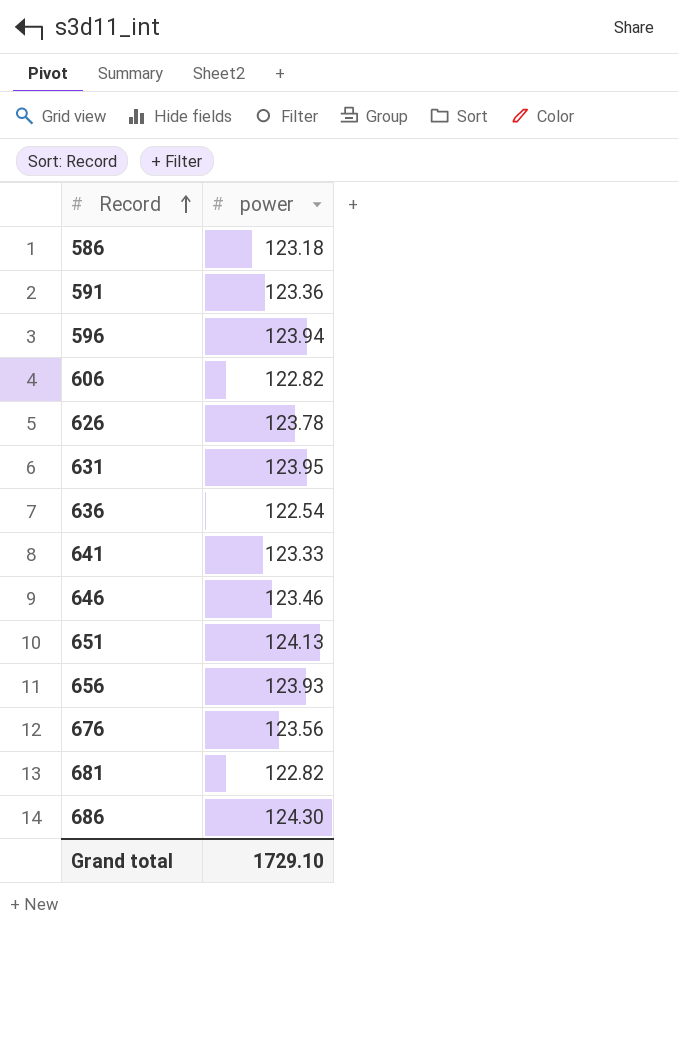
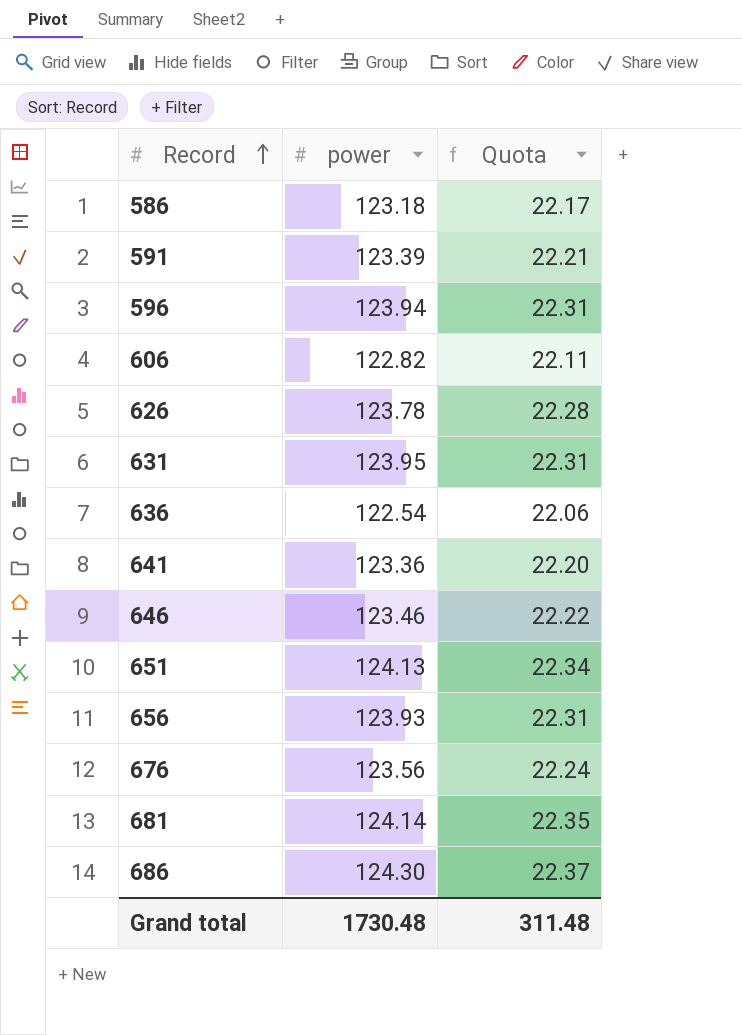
column Quota | formula: none -> [power] * 0.18
591 | power: 123.36 -> 123.39
641 | power: 123.33 -> 123.36
681 | power: 122.82 -> 124.14
Grand total | power: 1729.10 -> 1730.48

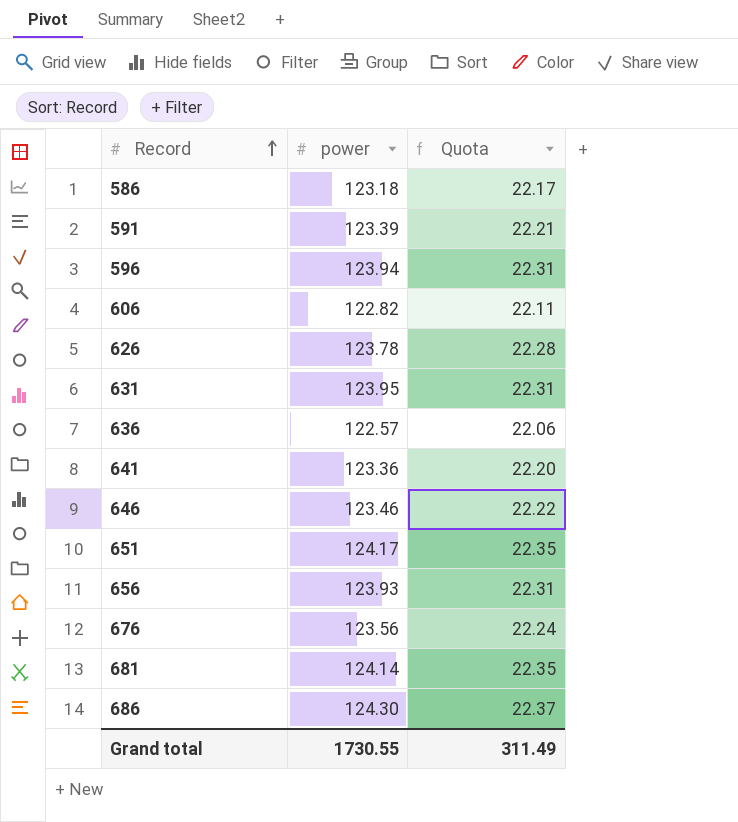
636 | power: 122.54 -> 122.57
651 | power: 124.13 -> 124.17
651 | Quota: 22.34 -> 22.35
Grand total | power: 1730.48 -> 1730.55
Grand total | Quota: 311.48 -> 311.49

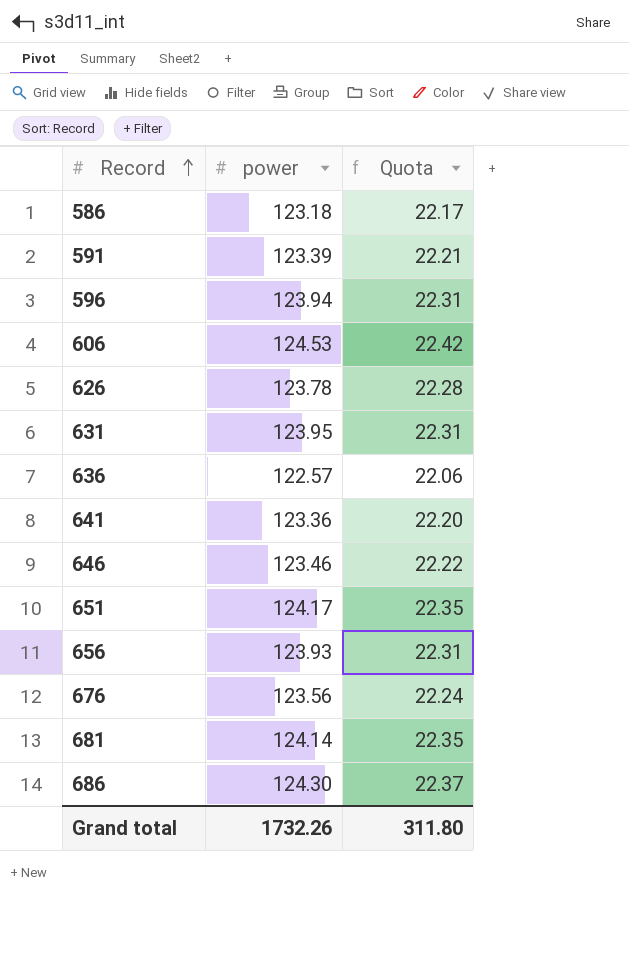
606 | power: 122.82 -> 124.53
606 | Quota: 22.11 -> 22.42
Grand total | power: 1730.55 -> 1732.26
Grand total | Quota: 311.49 -> 311.80

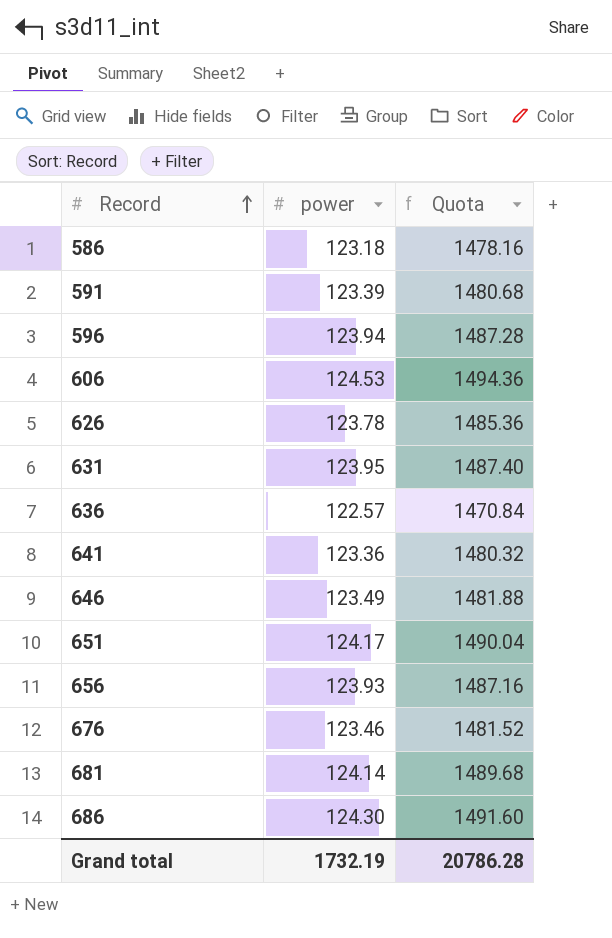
column Quota | formula: [power] * 0.18 -> [power] * 12
646 | power: 123.46 -> 123.49
676 | power: 123.56 -> 123.46
Grand total | power: 1732.26 -> 1732.19
Grand total | Quota: 311.80 -> 20786.28

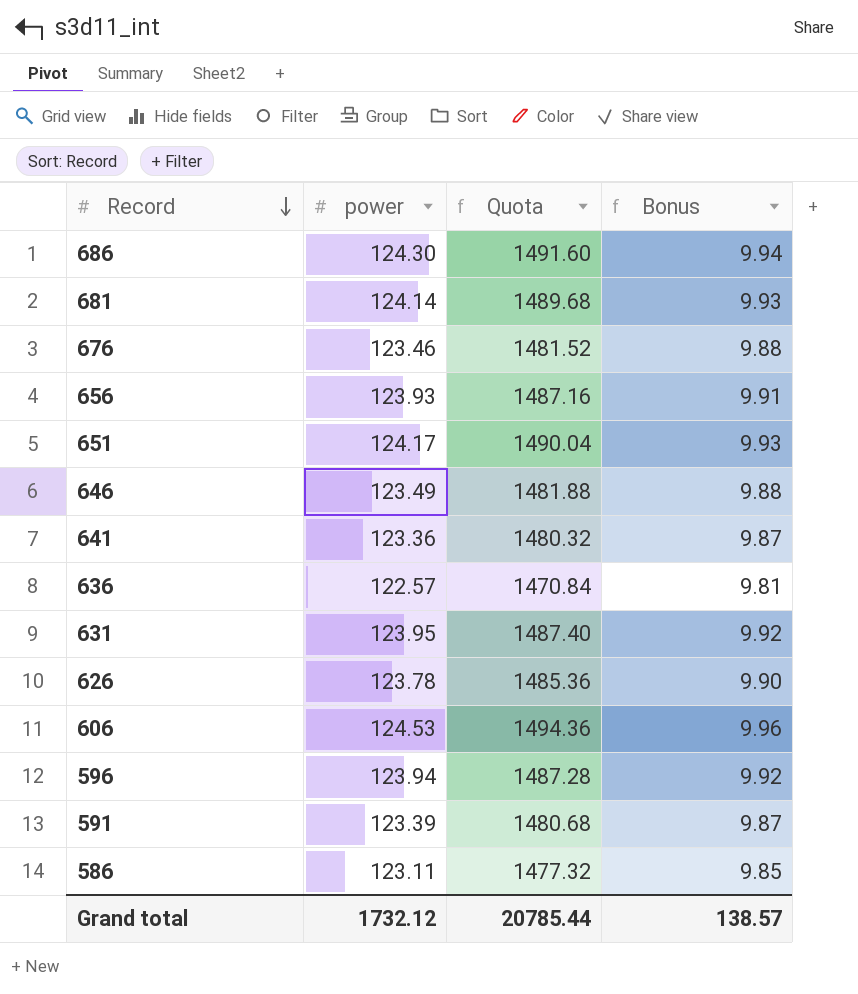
row order: Record ascending -> Record descending
column Bonus | formula: none -> [power] * 0.08
586 | power: 123.18 -> 123.11
586 | Quota: 1478.16 -> 1477.32
Grand total | power: 1732.19 -> 1732.12
Grand total | Quota: 20786.28 -> 20785.44

